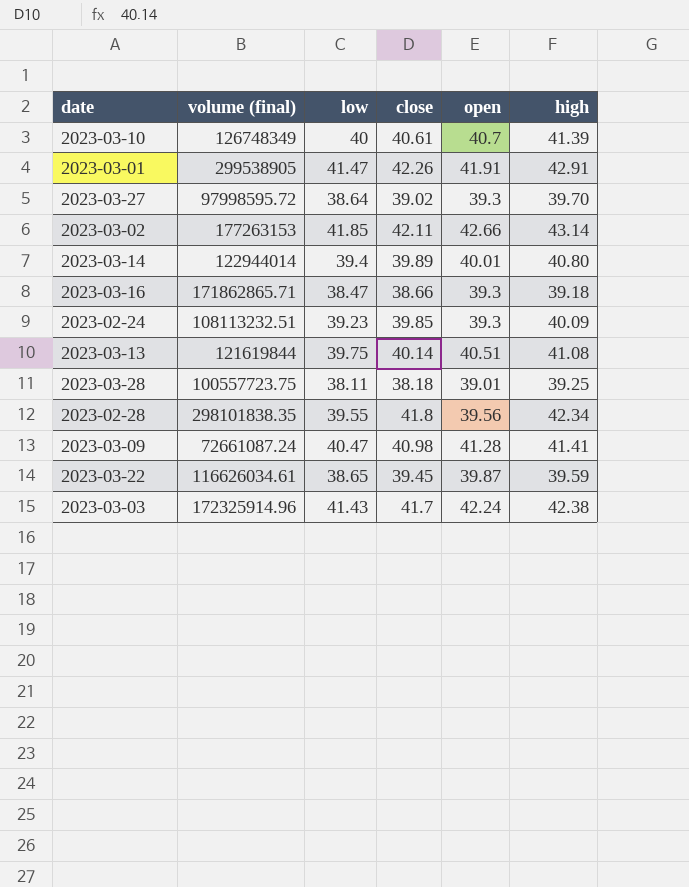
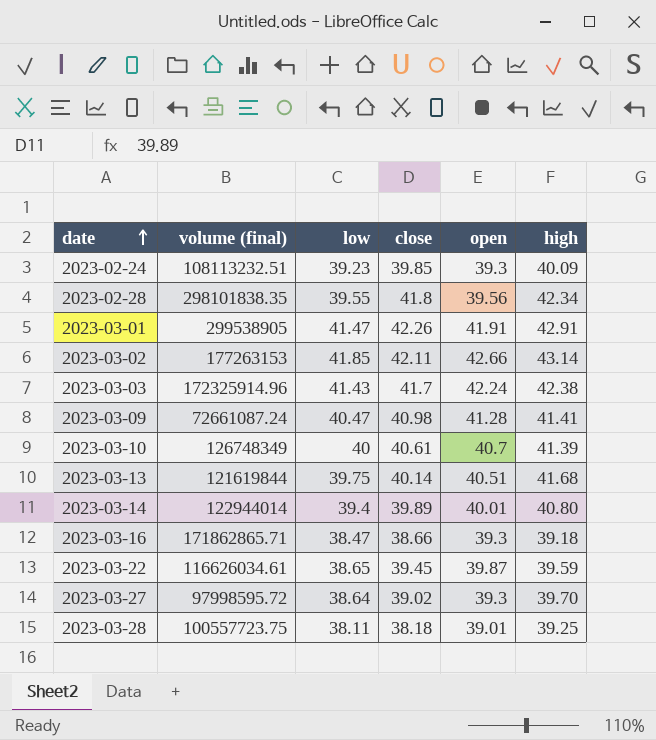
row order: none -> date ascending
2023-03-13 | high: 41.08 -> 41.68

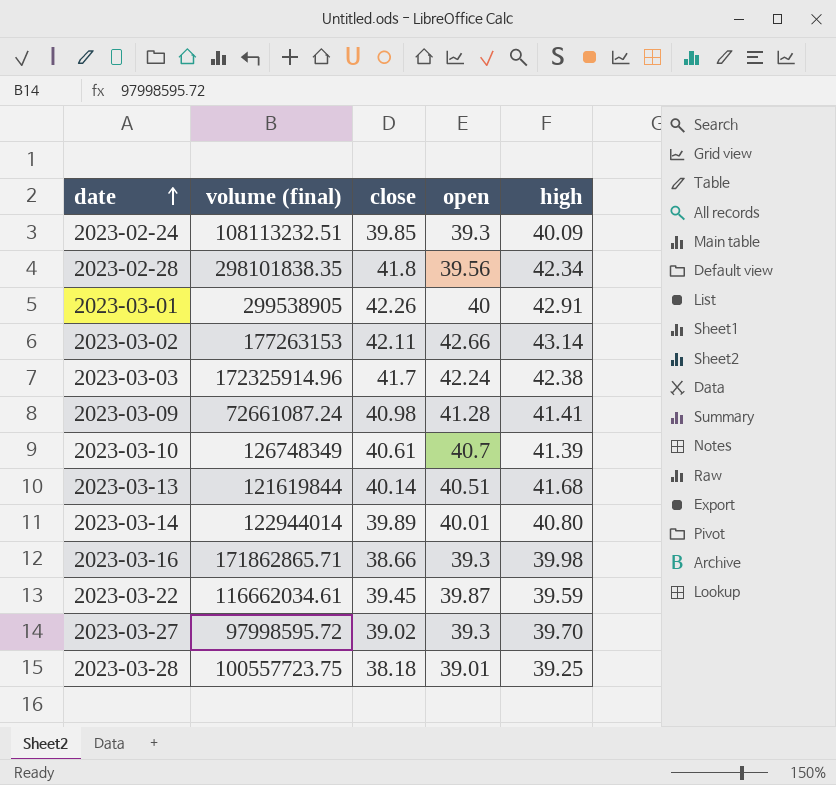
column low | position: 3 -> none
2023-03-01 | open: 41.91 -> 40
2023-03-16 | high: 39.18 -> 39.98
2023-03-22 | volume (final): 116626034.61 -> 116662034.61

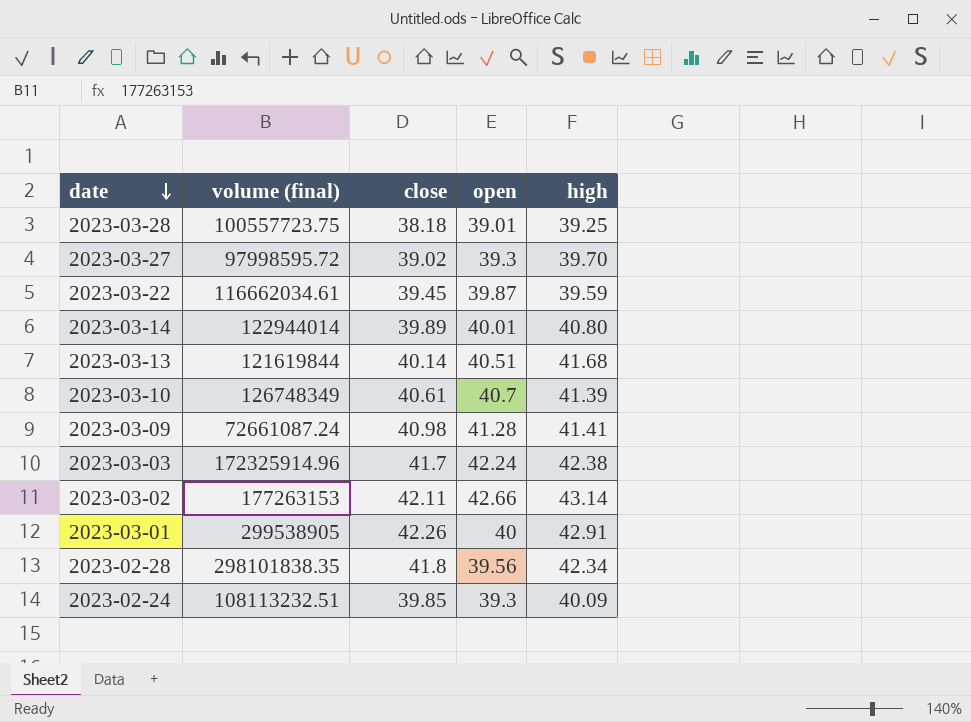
row order: date ascending -> date descending
row 2023-03-16: 171862865.71 | 38.66 | 39.3 | 39.98 -> none

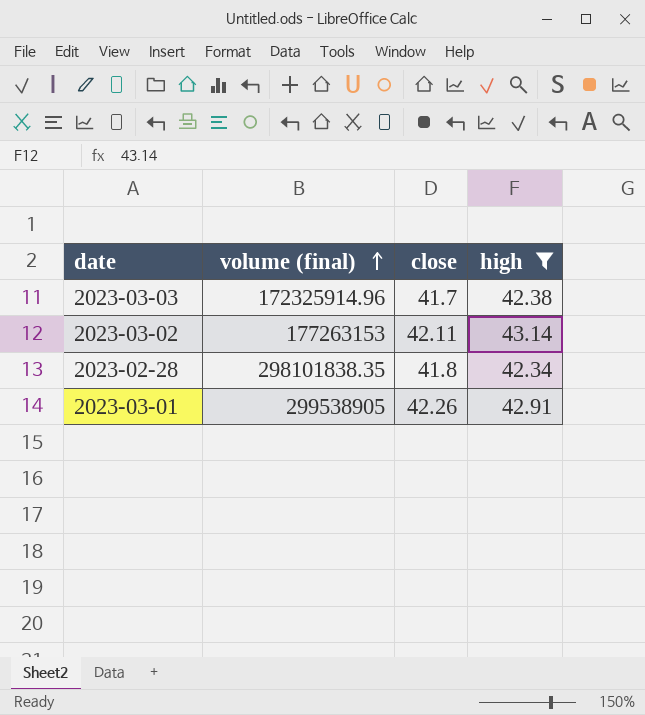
filter: none -> high >= 42.34
row order: date descending -> volume (final) ascending
column open | position: 4 -> none

